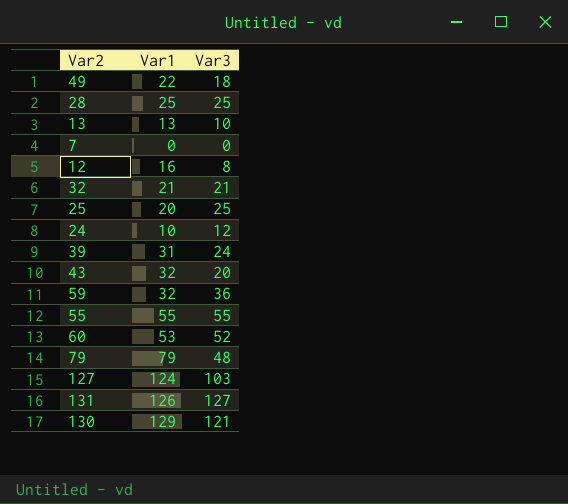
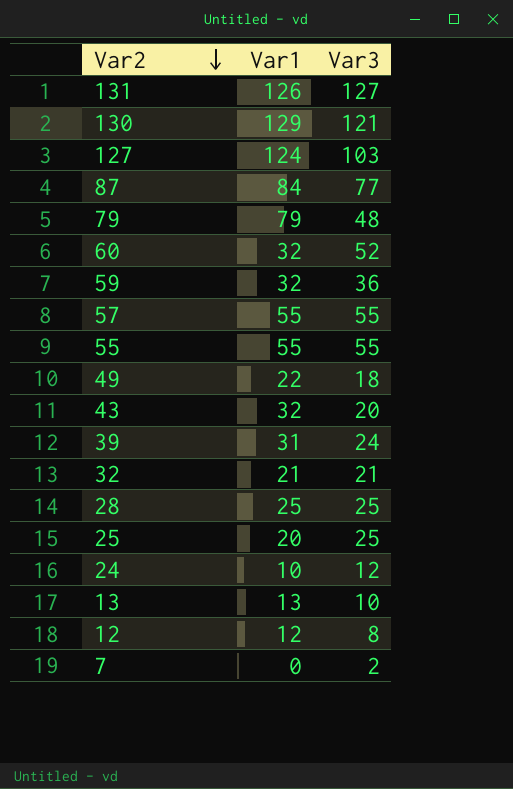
row order: none -> Var2 descending
row 87: none -> 84 | 77
60 | Var1: 53 -> 32
row 57: none -> 55 | 55
12 | Var1: 16 -> 12
7 | Var3: 0 -> 2

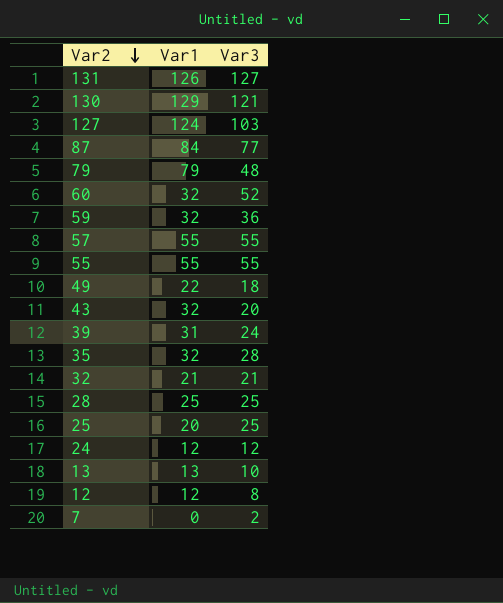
row 35: none -> 32 | 28
24 | Var1: 10 -> 12

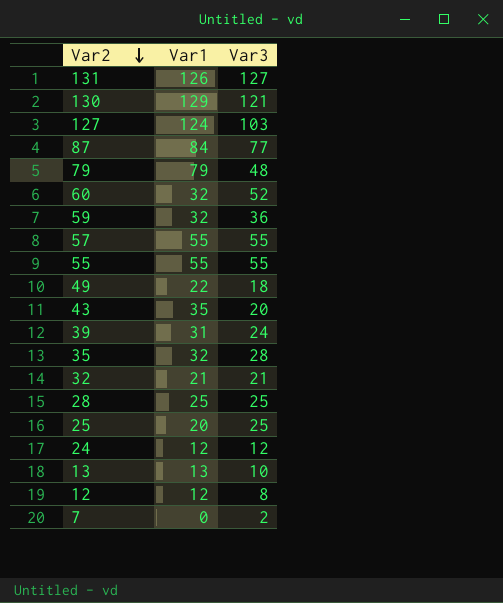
43 | Var1: 32 -> 35

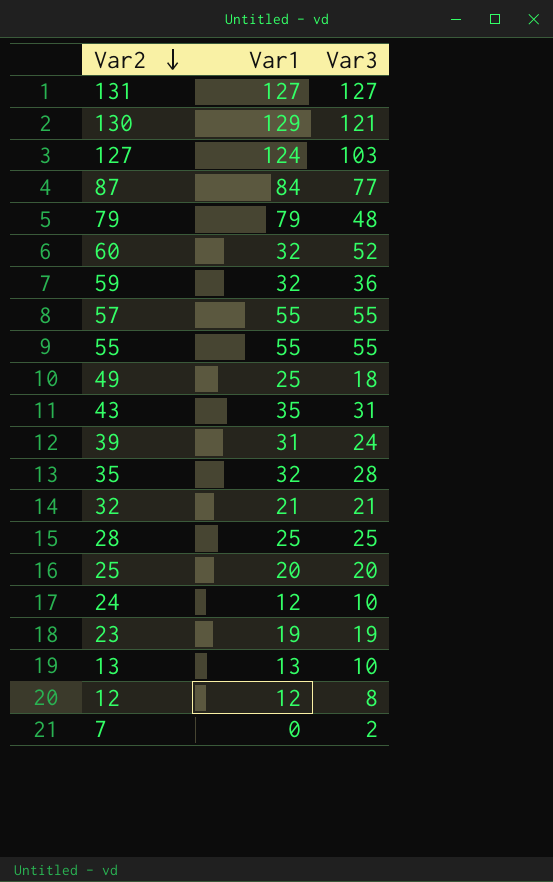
131 | Var1: 126 -> 127
49 | Var1: 22 -> 25
43 | Var3: 20 -> 31
25 | Var3: 25 -> 20
24 | Var3: 12 -> 10
row 23: none -> 19 | 19

